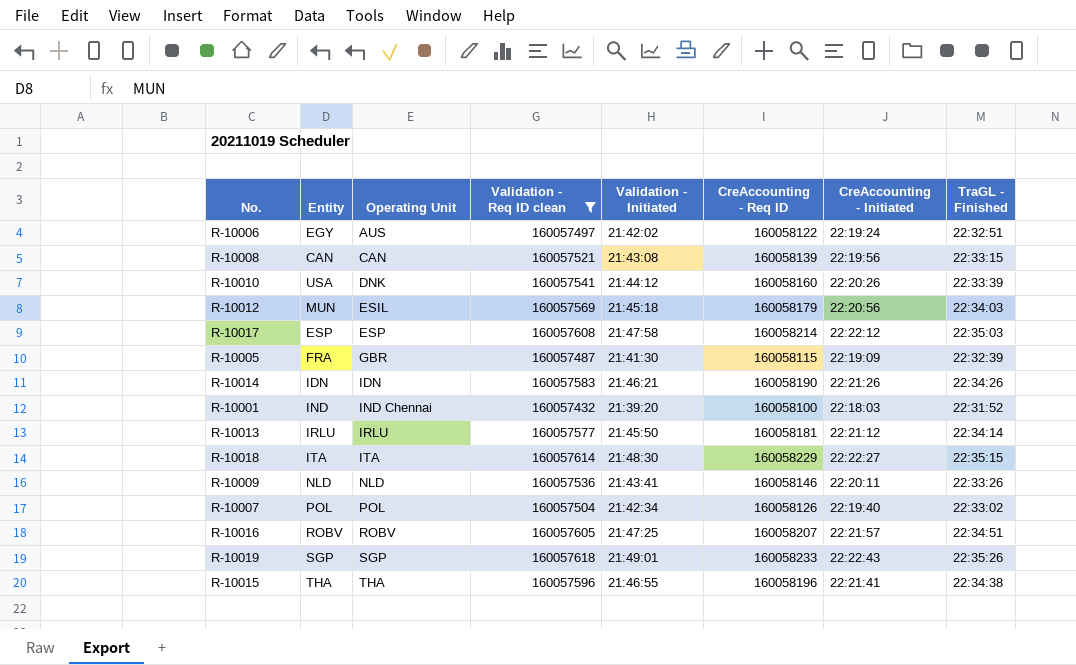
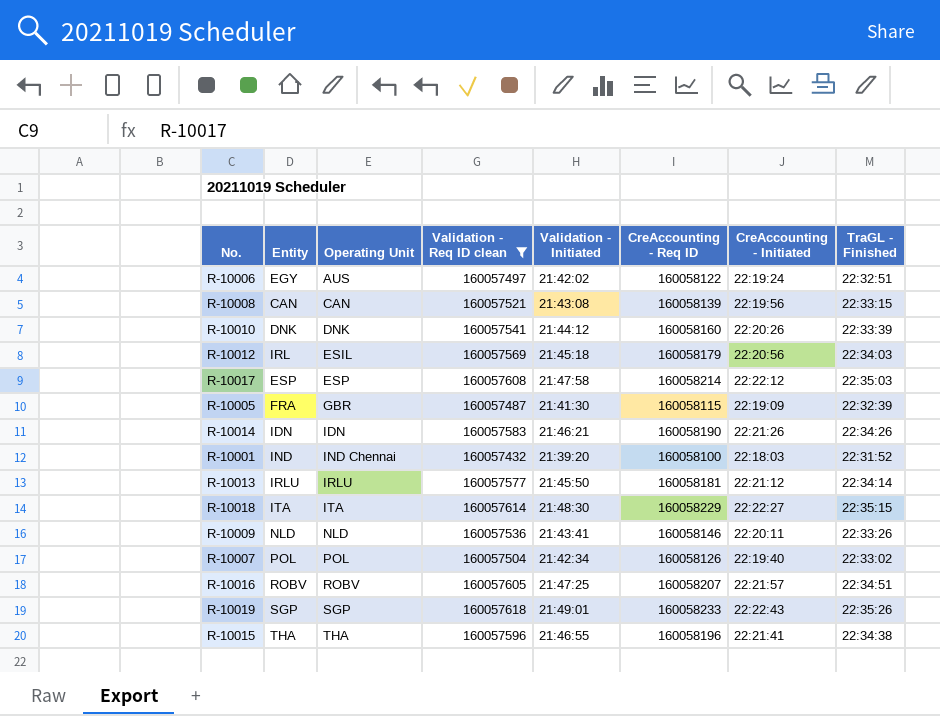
R-10010 | Entity: USA -> DNK
R-10012 | Entity: MUN -> IRL

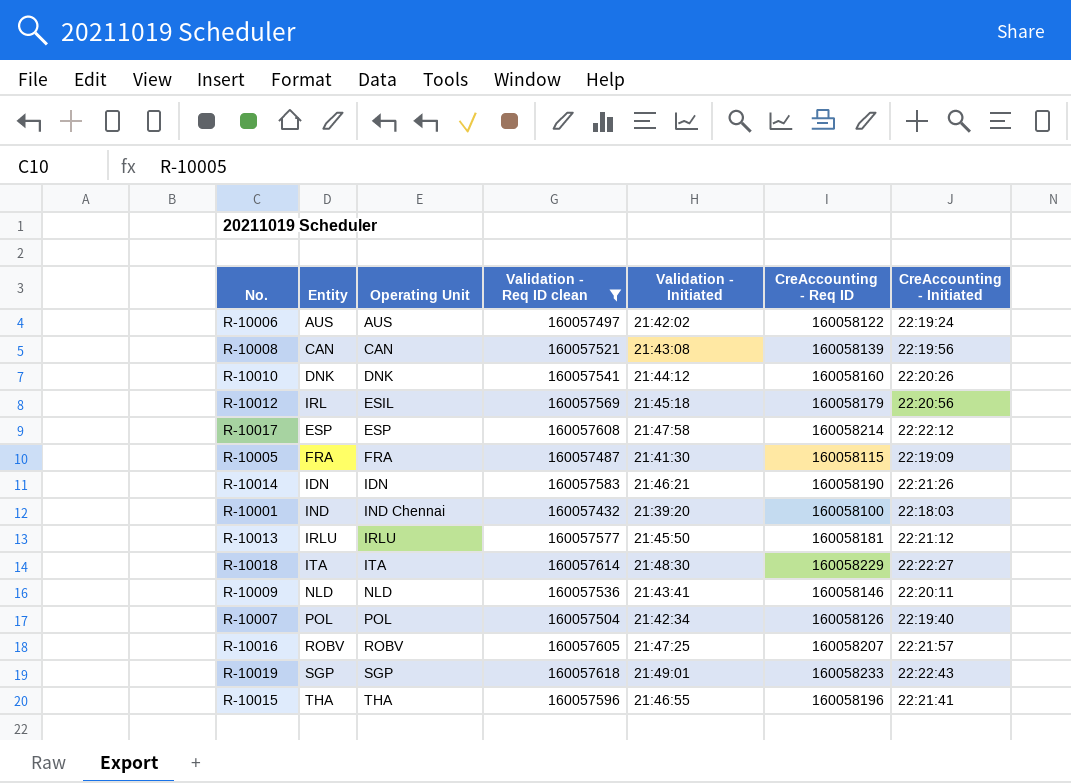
column TraGL - Finished | position: 8 -> none
R-10006 | Entity: EGY -> AUS
R-10005 | Operating Unit: GBR -> FRA

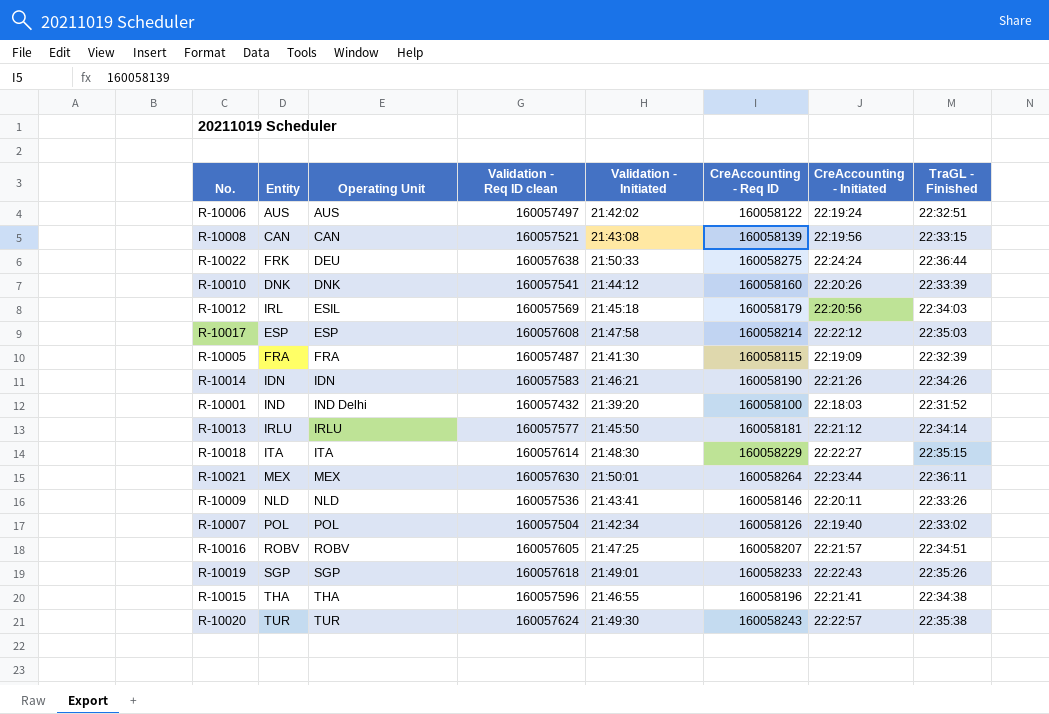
filter: Validation - Req ID clean <= 160057618 -> none
column TraGL - Finished | position: none -> 8
R-10001 | Operating Unit: IND Chennai -> IND Delhi

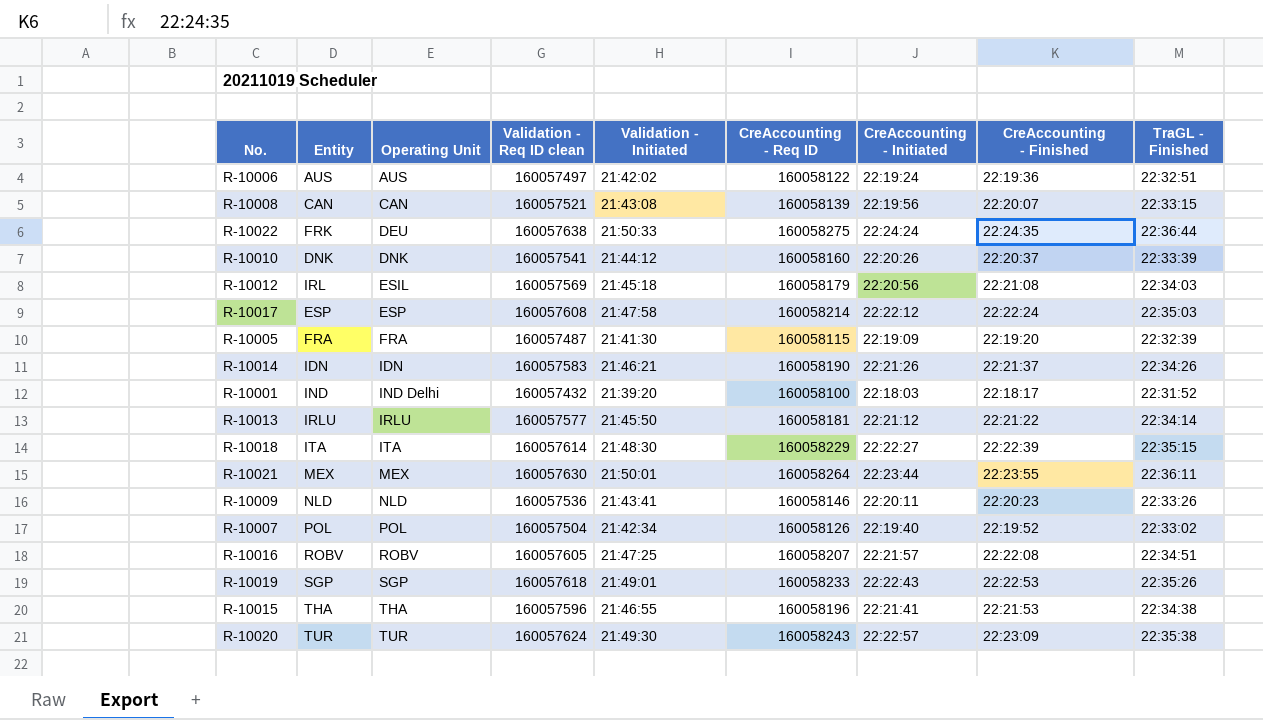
column CreAccounting - Finished | position: none -> 8

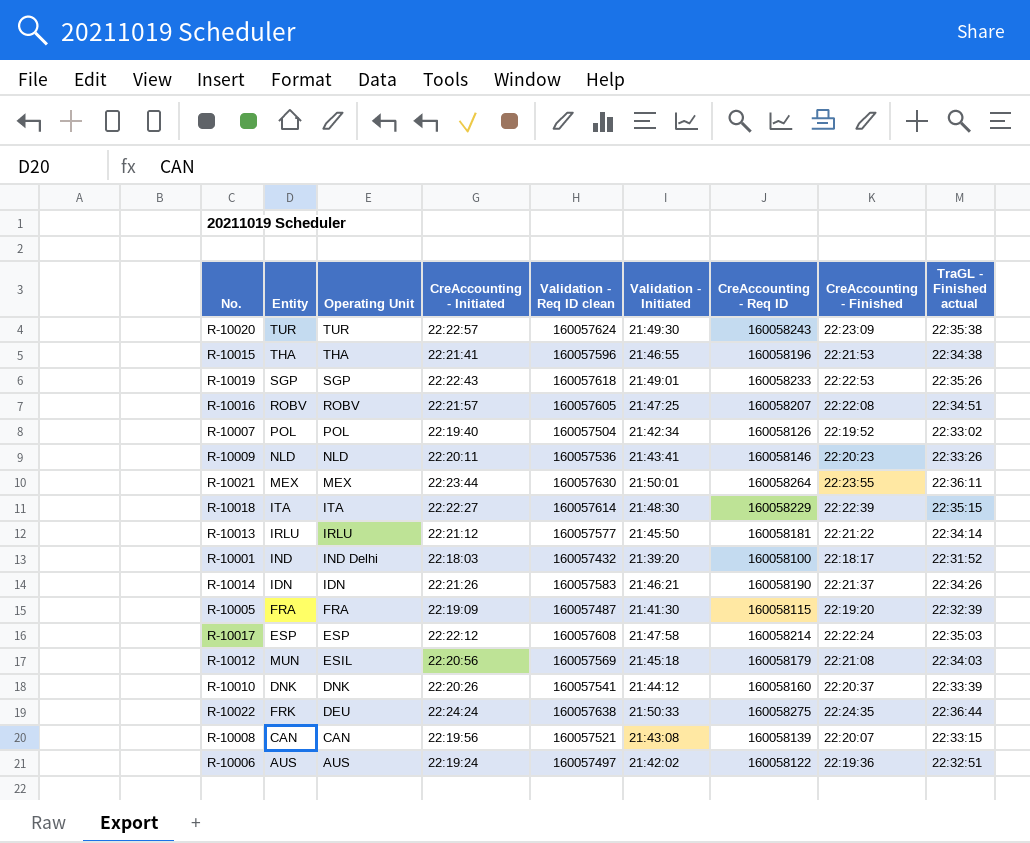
row order: Operating Unit ascending -> Operating Unit descending
column CreAccounting - Initiated | position: 7 -> 4
column name: TraGL - Finished -> TraGL - Finished actual
R-10012 | Entity: IRL -> MUN

